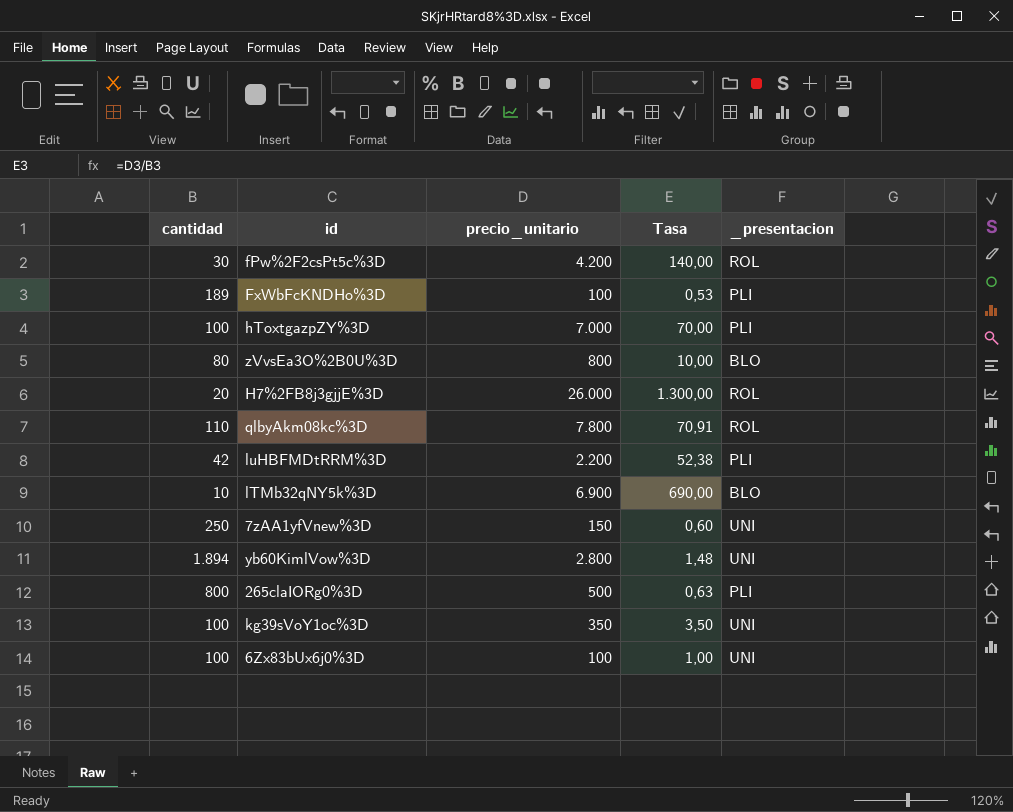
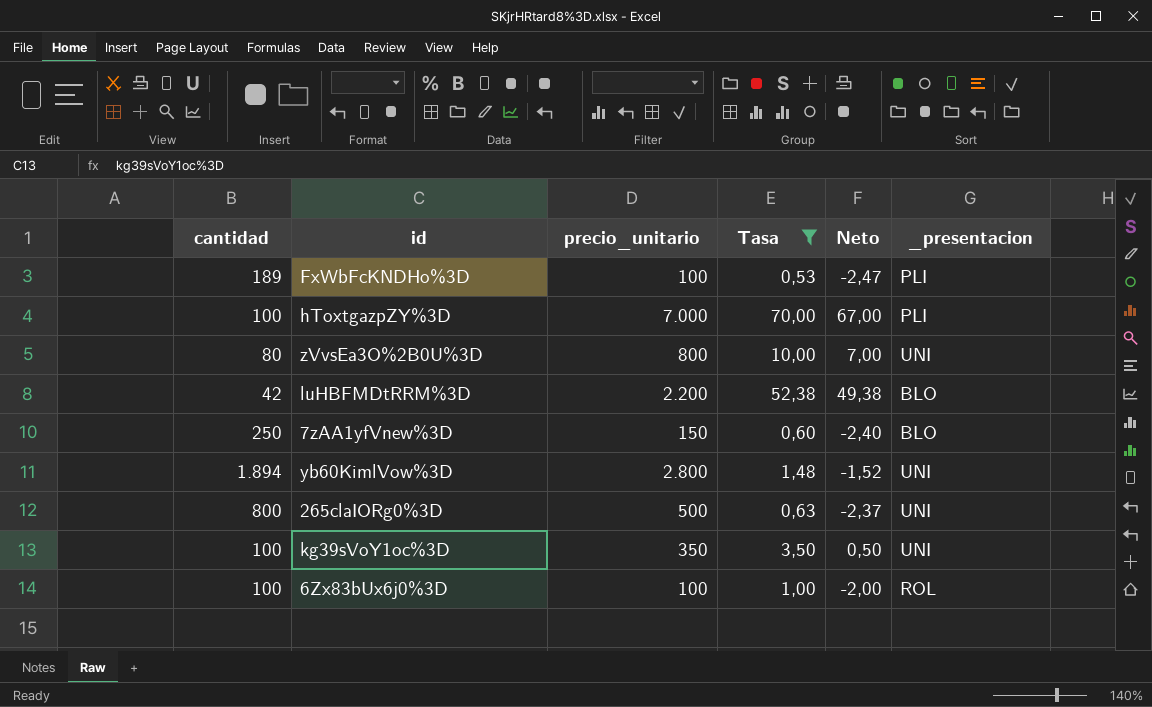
filter: none -> Tasa <= 70,00
column Neto | formula: none -> [Tasa] - 3
zVvsEa3O%2B0U%3D | _presentacion: BLO -> UNI
luHBFMDtRRM%3D | _presentacion: PLI -> BLO
7zAA1yfVnew%3D | _presentacion: UNI -> BLO
265claIORg0%3D | _presentacion: PLI -> UNI
6Zx83bUx6j0%3D | _presentacion: UNI -> ROL

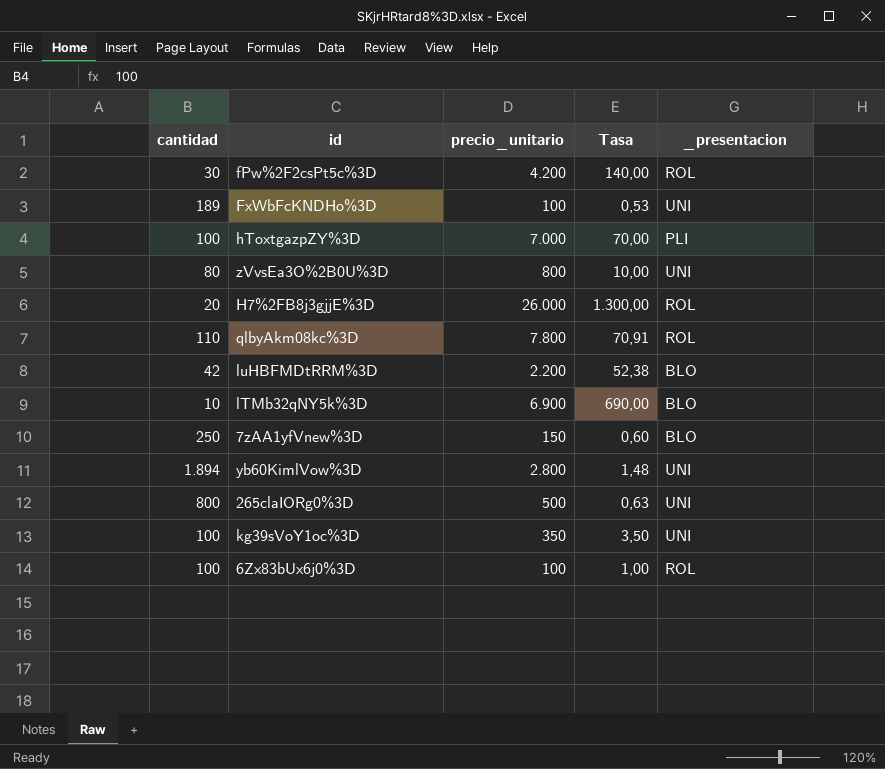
filter: Tasa <= 70,00 -> none
column Neto | formula: [Tasa] - 3 -> none
FxWbFcKNDHo%3D | _presentacion: PLI -> UNI

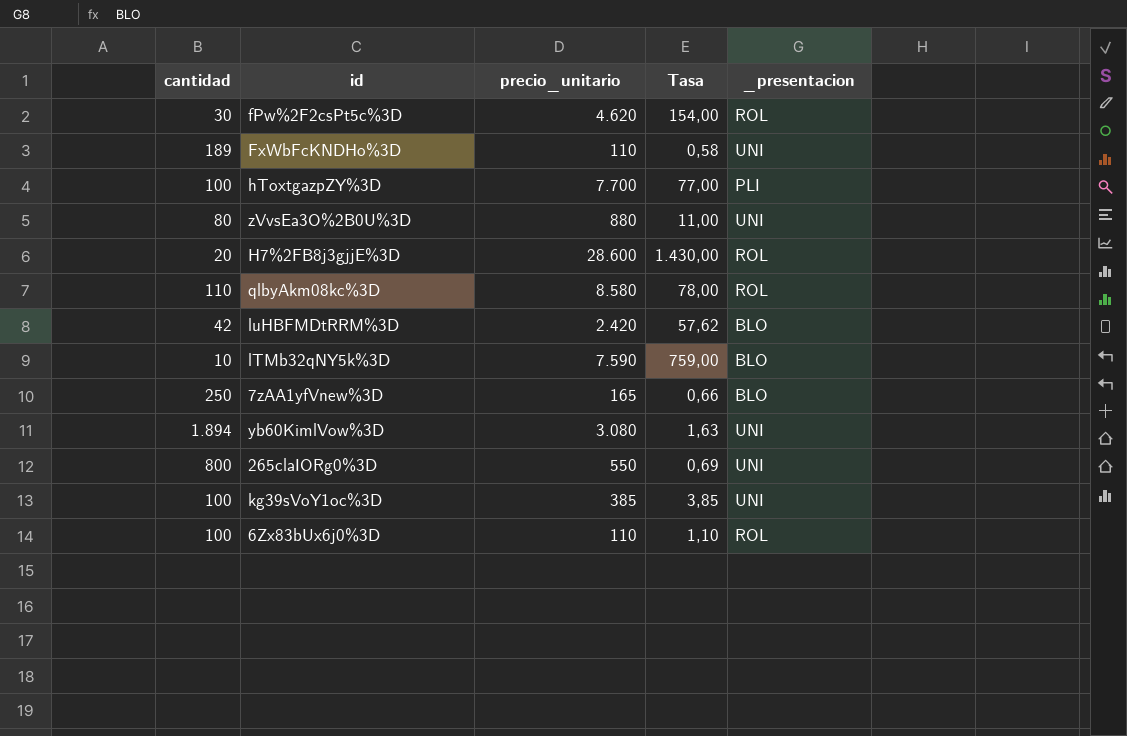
fPw%2F2csPt5c%3D | precio_unitario: 4.200 -> 4.620
fPw%2F2csPt5c%3D | Tasa: 140,00 -> 154,00
FxWbFcKNDHo%3D | precio_unitario: 100 -> 110
FxWbFcKNDHo%3D | Tasa: 0,53 -> 0,58
hToxtgazpZY%3D | precio_unitario: 7.000 -> 7.700
hToxtgazpZY%3D | Tasa: 70,00 -> 77,00
zVvsEa3O%2B0U%3D | precio_unitario: 800 -> 880
zVvsEa3O%2B0U%3D | Tasa: 10,00 -> 11,00
H7%2FB8j3gjjE%3D | precio_unitario: 26.000 -> 28.600
H7%2FB8j3gjjE%3D | Tasa: 1.300,00 -> 1.430,00
qlbyAkm08kc%3D | precio_unitario: 7.800 -> 8.580
qlbyAkm08kc%3D | Tasa: 70,91 -> 78,00
luHBFMDtRRM%3D | precio_unitario: 2.200 -> 2.420
luHBFMDtRRM%3D | Tasa: 52,38 -> 57,62
lTMb32qNY5k%3D | precio_unitario: 6.900 -> 7.590
lTMb32qNY5k%3D | Tasa: 690,00 -> 759,00
7zAA1yfVnew%3D | precio_unitario: 150 -> 165
7zAA1yfVnew%3D | Tasa: 0,60 -> 0,66
yb60KimlVow%3D | precio_unitario: 2.800 -> 3.080
yb60KimlVow%3D | Tasa: 1,48 -> 1,63
265claIORg0%3D | precio_unitario: 500 -> 550
265claIORg0%3D | Tasa: 0,63 -> 0,69
kg39sVoY1oc%3D | precio_unitario: 350 -> 385
kg39sVoY1oc%3D | Tasa: 3,50 -> 3,85
6Zx83bUx6j0%3D | precio_unitario: 100 -> 110
6Zx83bUx6j0%3D | Tasa: 1,00 -> 1,10

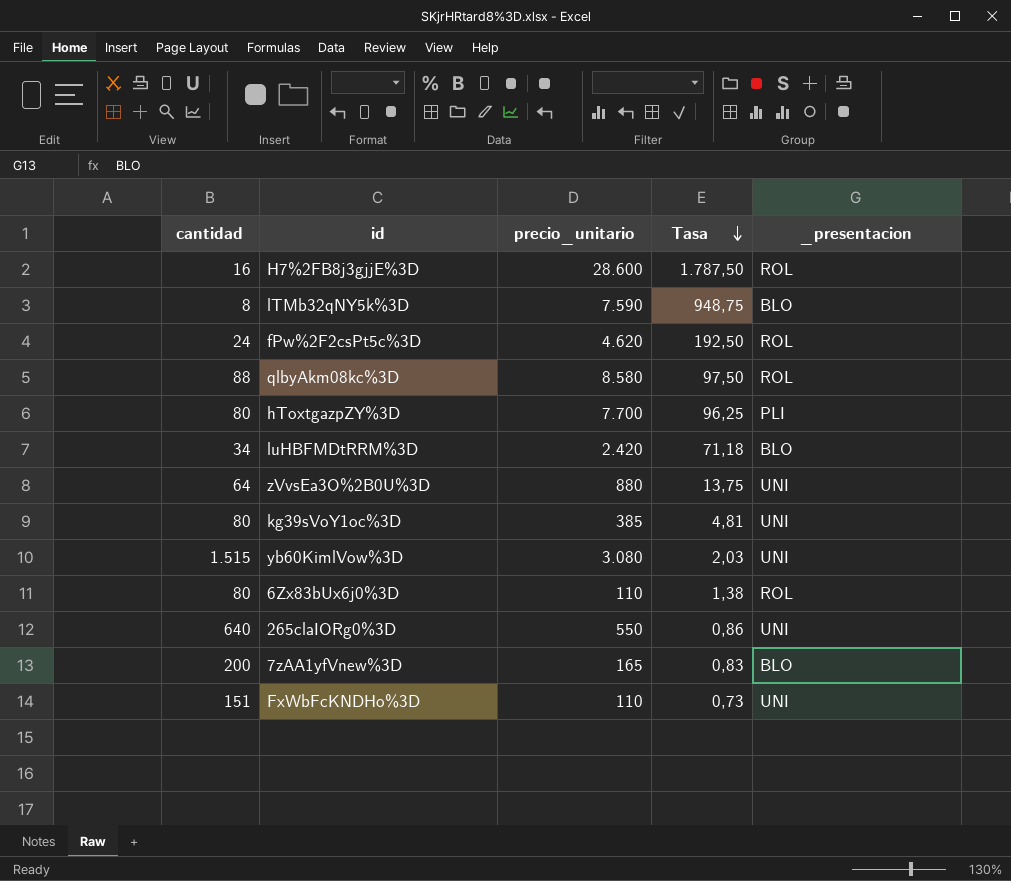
row order: none -> Tasa descending
H7%2FB8j3gjjE%3D | cantidad: 20 -> 16
H7%2FB8j3gjjE%3D | Tasa: 1.430,00 -> 1.787,50
lTMb32qNY5k%3D | cantidad: 10 -> 8
lTMb32qNY5k%3D | Tasa: 759,00 -> 948,75
fPw%2F2csPt5c%3D | cantidad: 30 -> 24
fPw%2F2csPt5c%3D | Tasa: 154,00 -> 192,50
qlbyAkm08kc%3D | cantidad: 110 -> 88
qlbyAkm08kc%3D | Tasa: 78,00 -> 97,50
hToxtgazpZY%3D | cantidad: 100 -> 80
hToxtgazpZY%3D | Tasa: 77,00 -> 96,25
luHBFMDtRRM%3D | cantidad: 42 -> 34
luHBFMDtRRM%3D | Tasa: 57,62 -> 71,18
zVvsEa3O%2B0U%3D | cantidad: 80 -> 64
zVvsEa3O%2B0U%3D | Tasa: 11,00 -> 13,75
kg39sVoY1oc%3D | cantidad: 100 -> 80
kg39sVoY1oc%3D | Tasa: 3,85 -> 4,81
yb60KimlVow%3D | cantidad: 1.894 -> 1.515
yb60KimlVow%3D | Tasa: 1,63 -> 2,03
6Zx83bUx6j0%3D | cantidad: 100 -> 80
6Zx83bUx6j0%3D | Tasa: 1,10 -> 1,38
265claIORg0%3D | cantidad: 800 -> 640
265claIORg0%3D | Tasa: 0,69 -> 0,86
7zAA1yfVnew%3D | cantidad: 250 -> 200
7zAA1yfVnew%3D | Tasa: 0,66 -> 0,83
FxWbFcKNDHo%3D | cantidad: 189 -> 151
FxWbFcKNDHo%3D | Tasa: 0,58 -> 0,73

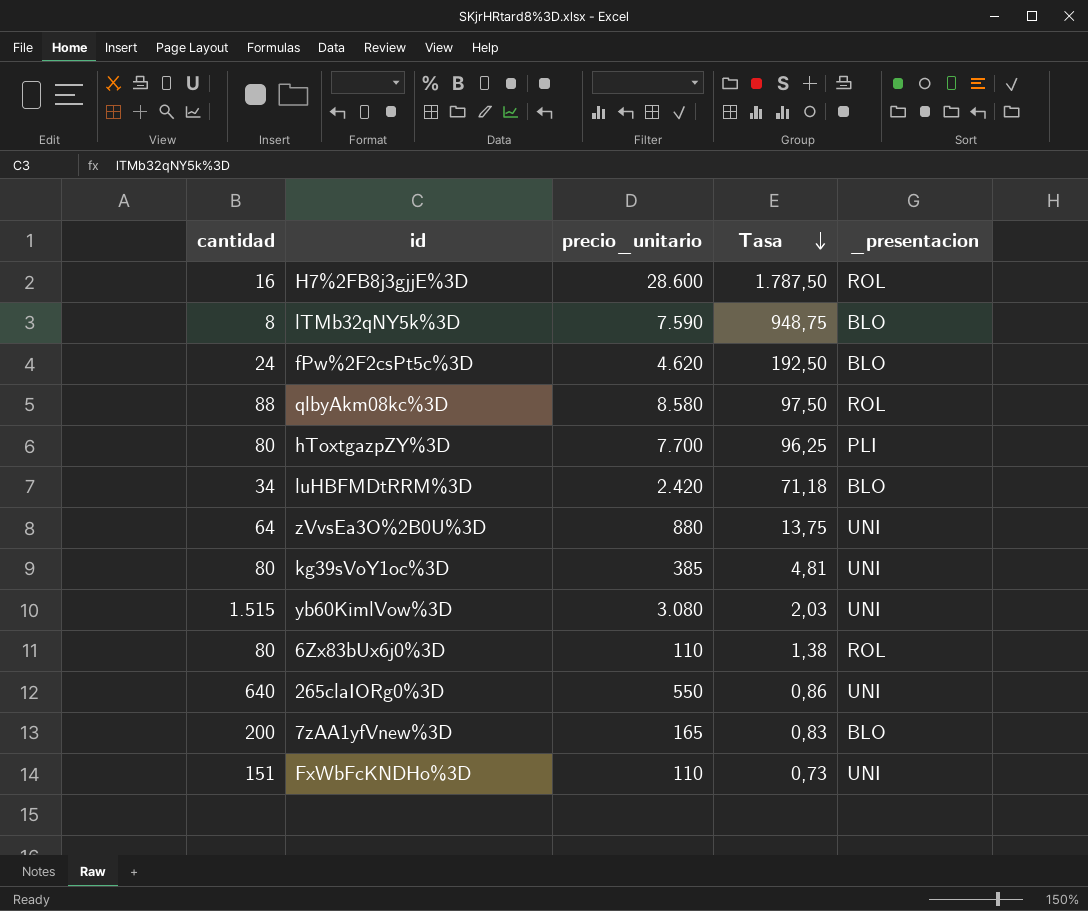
fPw%2F2csPt5c%3D | _presentacion: ROL -> BLO

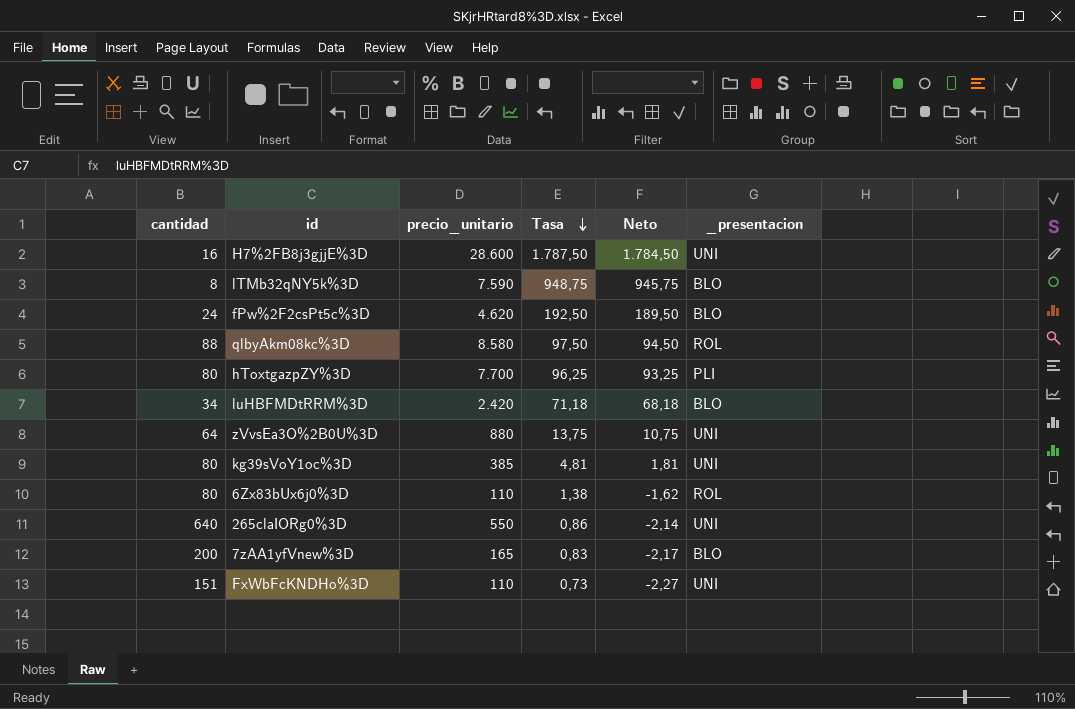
column Neto | formula: none -> [Tasa] - 3
row yb60KimlVow%3D: 1.515 | 3.080 | 2,03 | UNI -> none
H7%2FB8j3gjjE%3D | _presentacion: ROL -> UNI

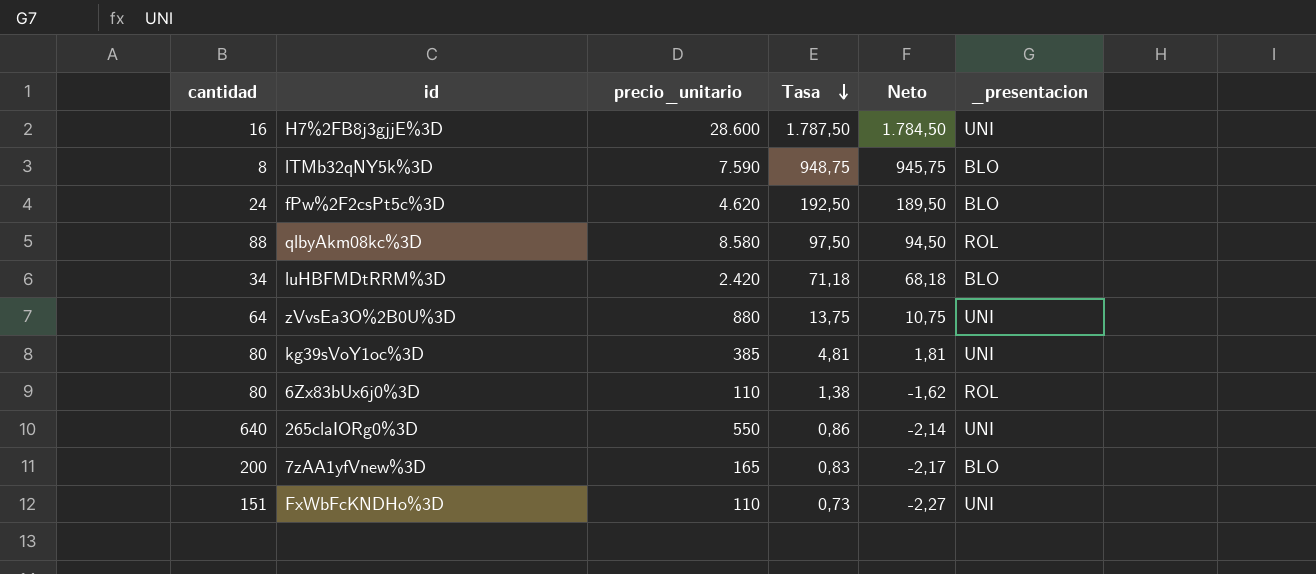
row hToxtgazpZY%3D: 80 | 7.700 | 96,25 | 93,25 | PLI -> none

